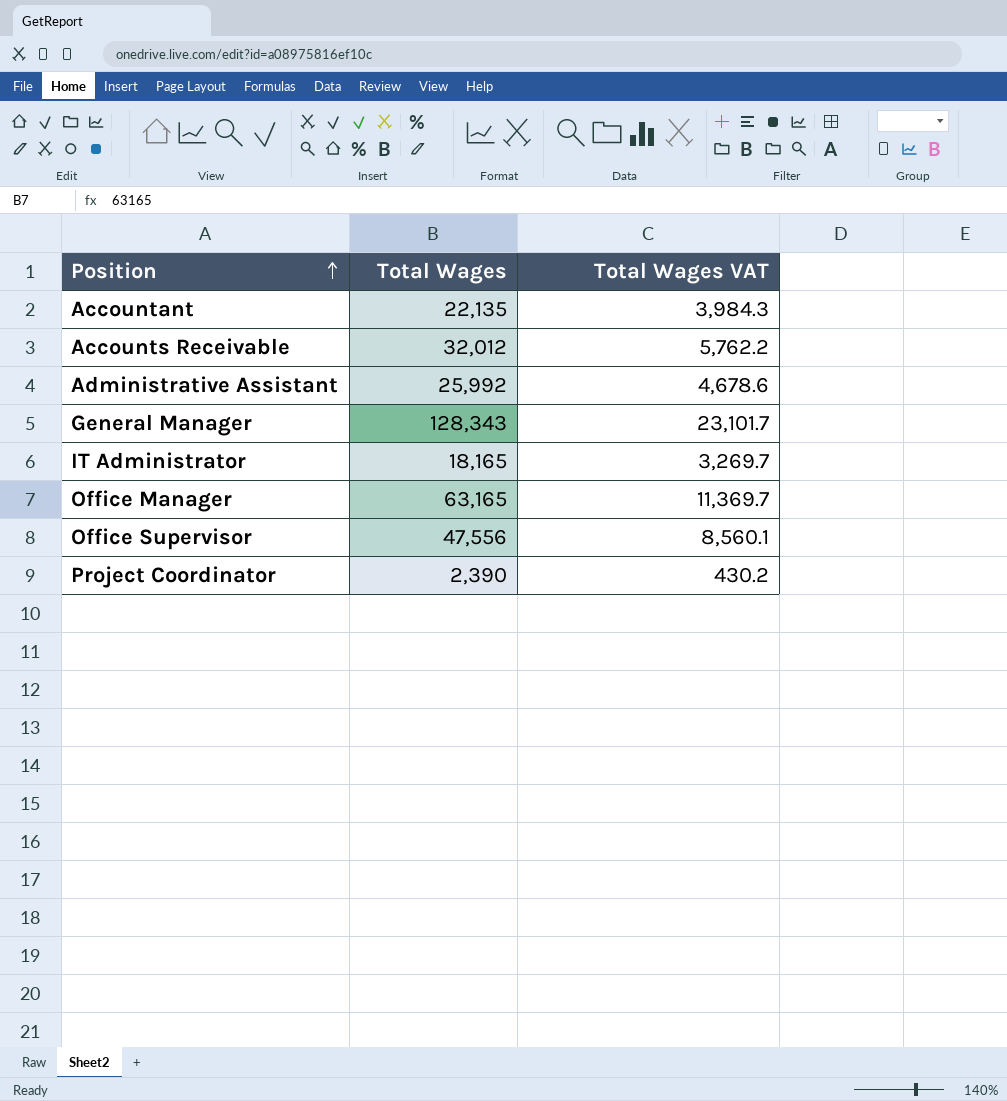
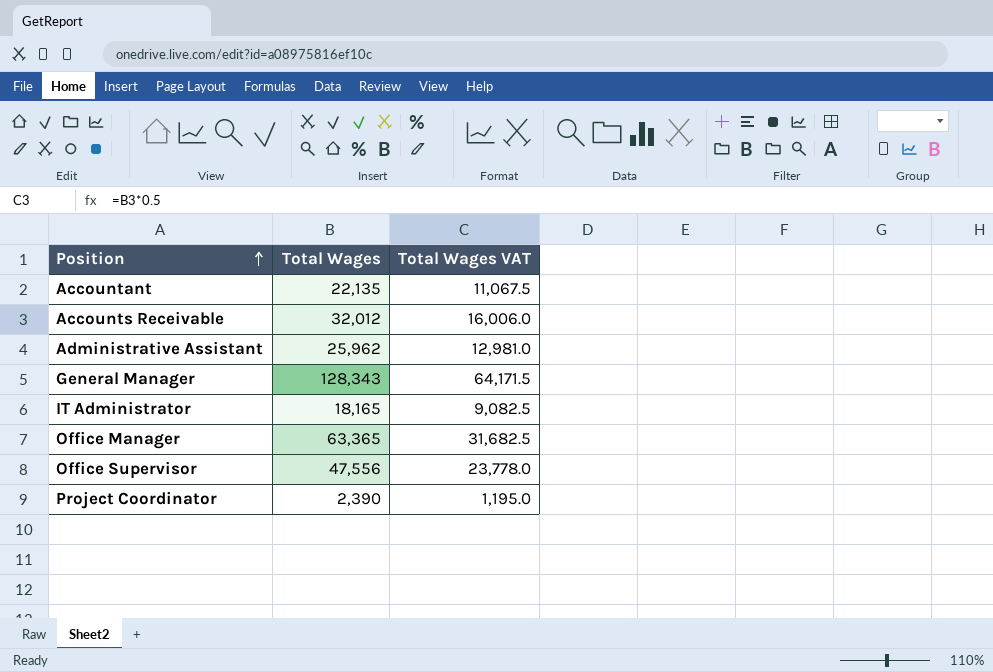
column Total Wages VAT | formula: [Total Wages] * 0.18 -> [Total Wages] * 0.5
Administrative Assistant | Total Wages: 25,992 -> 25,962
Office Manager | Total Wages: 63,165 -> 63,365

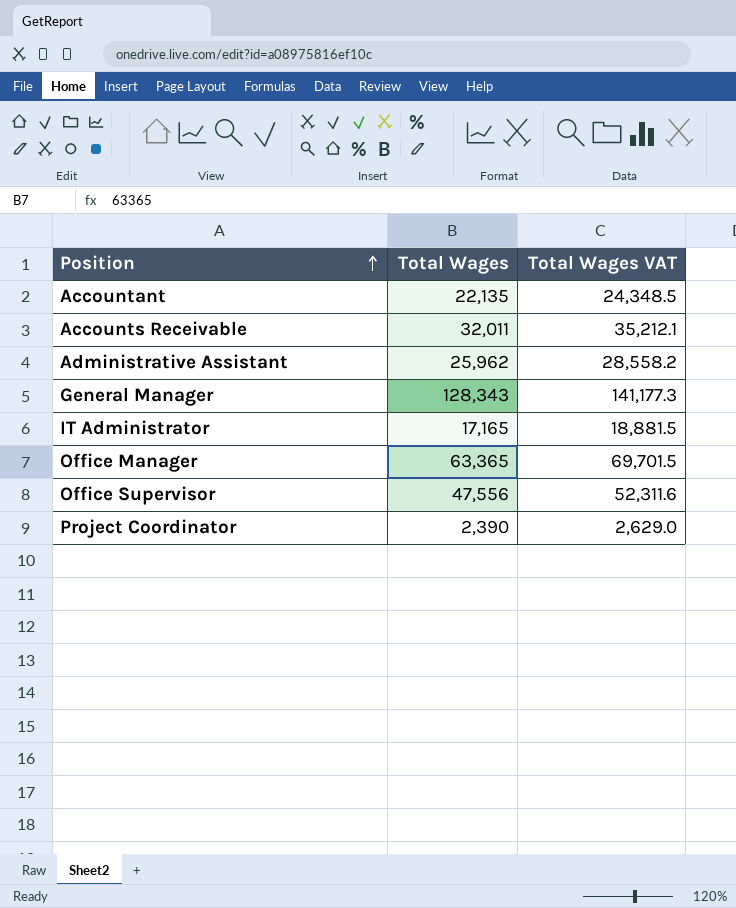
column Total Wages VAT | formula: [Total Wages] * 0.5 -> [Total Wages] * 1.1
Accounts Receivable | Total Wages: 32,012 -> 32,011
IT Administrator | Total Wages: 18,165 -> 17,165

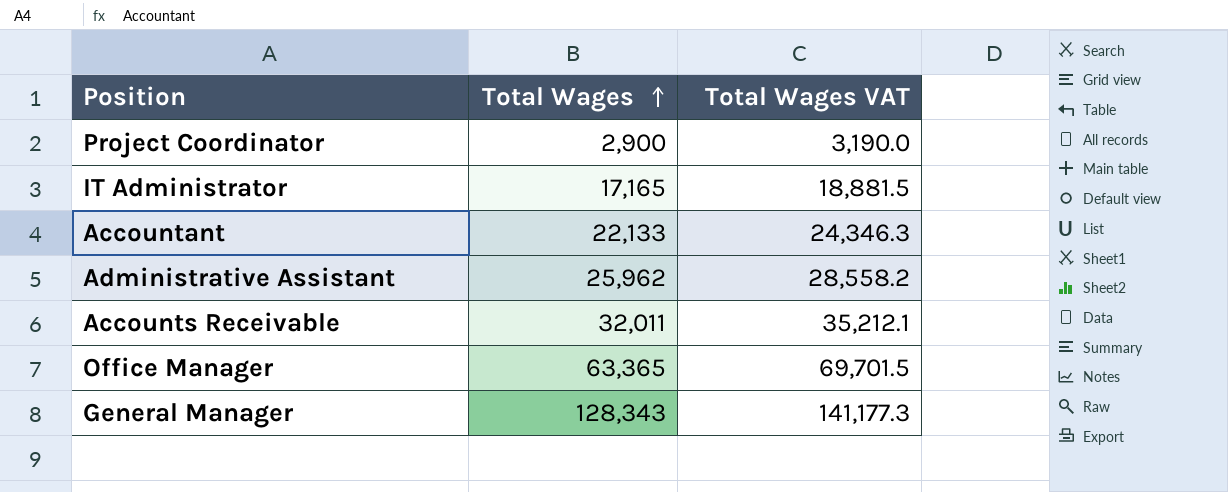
row order: Position ascending -> Total Wages ascending
row Office Supervisor: 47,556 | 52,311.6 -> none
Project Coordinator | Total Wages: 2,390 -> 2,900
Project Coordinator | Total Wages VAT: 2,629.0 -> 3,190.0
Accountant | Total Wages: 22,135 -> 22,133
Accountant | Total Wages VAT: 24,348.5 -> 24,346.3

